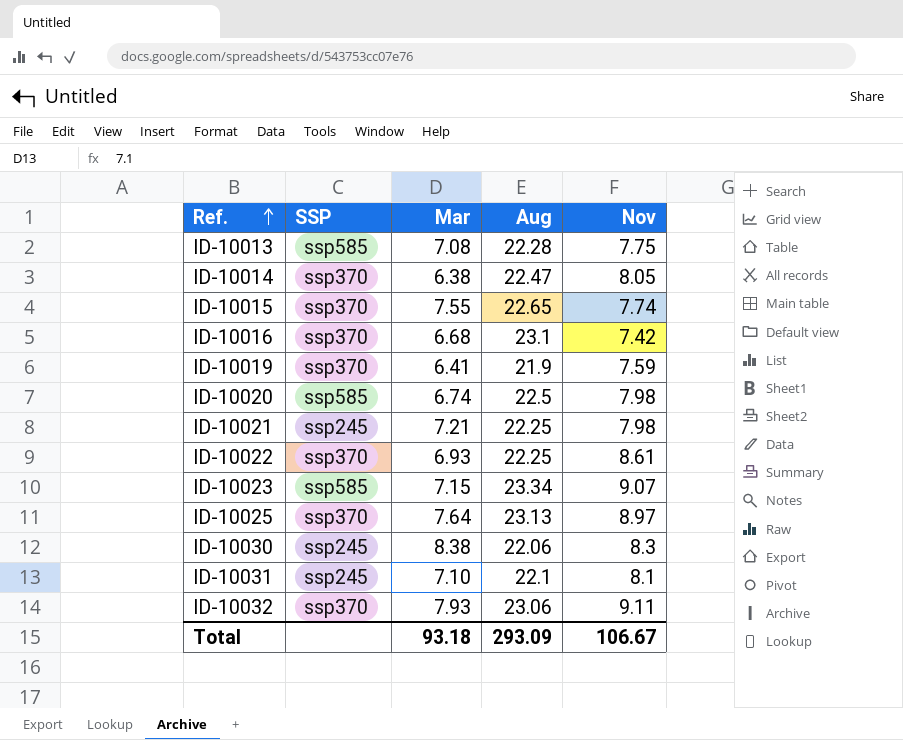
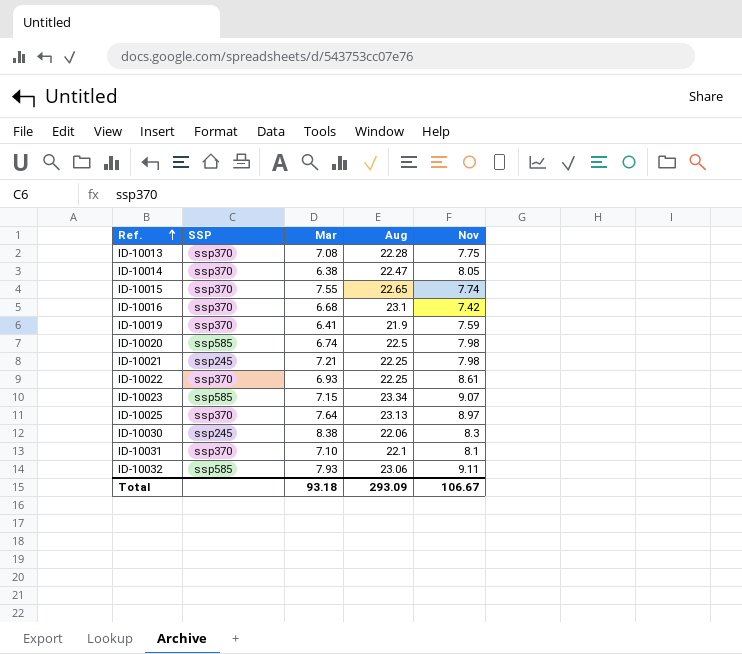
ID-10013 | SSP: ssp585 -> ssp370
ID-10031 | SSP: ssp245 -> ssp370
ID-10032 | SSP: ssp370 -> ssp585

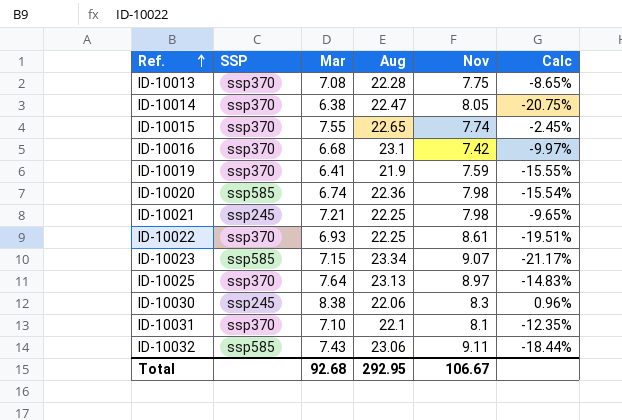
column Calc | formula: none -> ([Mar] - [Nov]) / [Nov]
ID-10020 | Aug: 22.5 -> 22.36
ID-10032 | Mar: 7.93 -> 7.43
Total | Mar: 93.18 -> 92.68
Total | Aug: 293.09 -> 292.95

